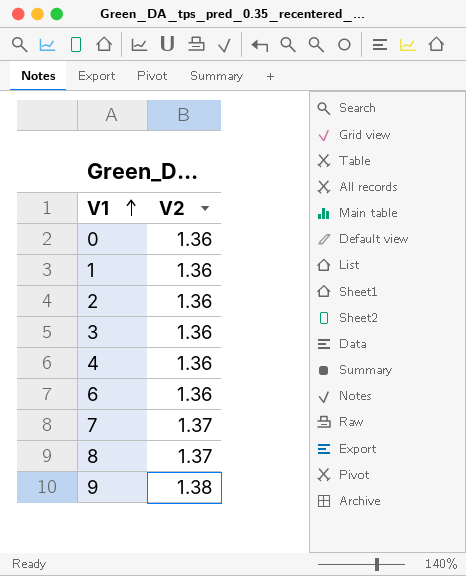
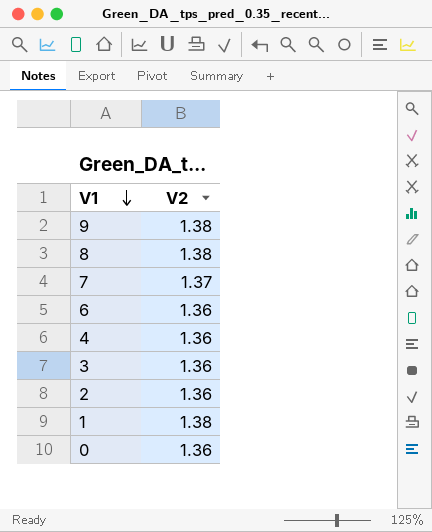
row order: V1 ascending -> V1 descending
8 | V2: 1.37 -> 1.38
1 | V2: 1.36 -> 1.38

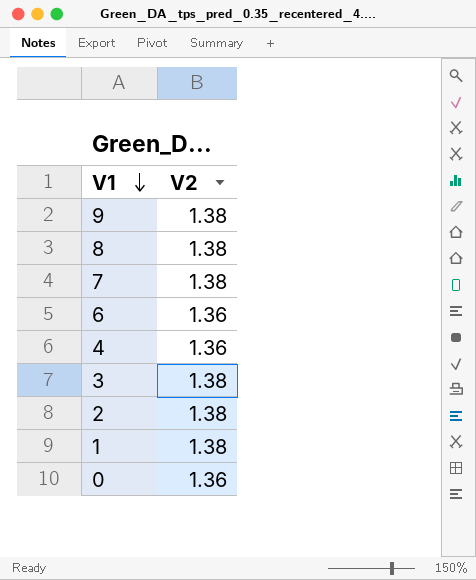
7 | V2: 1.37 -> 1.38
3 | V2: 1.36 -> 1.38
2 | V2: 1.36 -> 1.38

